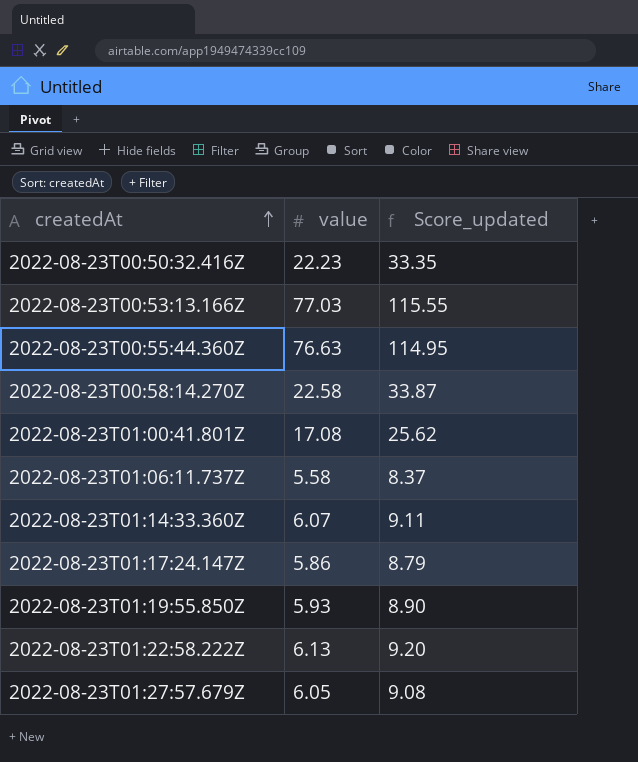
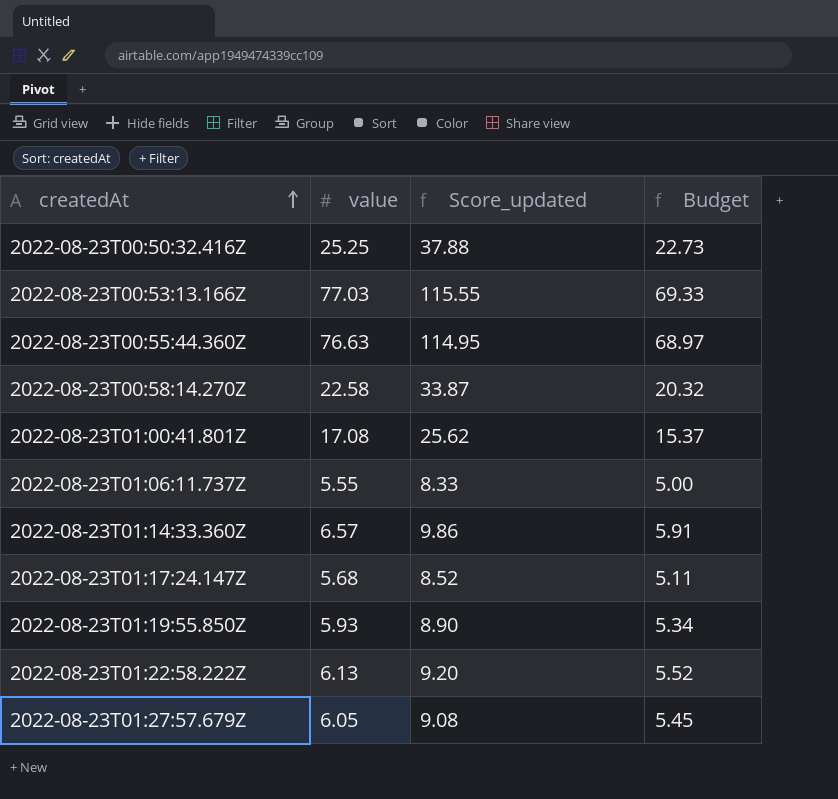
column Budget | formula: none -> [value] * 0.9
2022-08-23T00:50:32.416Z | value: 22.23 -> 25.25
2022-08-23T00:50:32.416Z | Score_updated: 33.35 -> 37.88
2022-08-23T01:06:11.737Z | value: 5.58 -> 5.55
2022-08-23T01:06:11.737Z | Score_updated: 8.37 -> 8.33
2022-08-23T01:14:33.360Z | value: 6.07 -> 6.57
2022-08-23T01:14:33.360Z | Score_updated: 9.11 -> 9.86
2022-08-23T01:17:24.147Z | value: 5.86 -> 5.68
2022-08-23T01:17:24.147Z | Score_updated: 8.79 -> 8.52

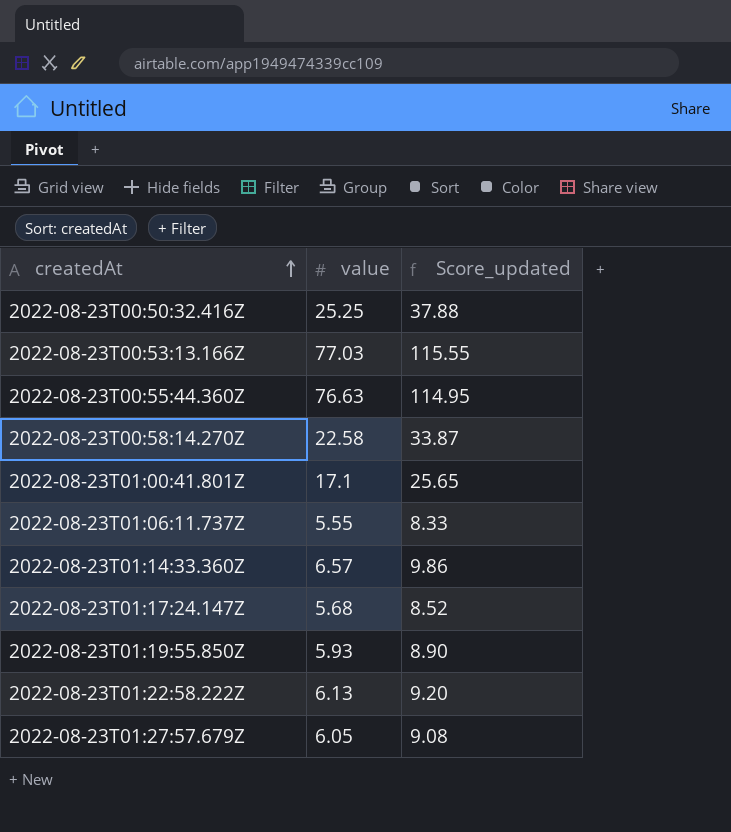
column Budget | formula: [value] * 0.9 -> none
2022-08-23T01:00:41.801Z | value: 17.08 -> 17.1
2022-08-23T01:00:41.801Z | Score_updated: 25.62 -> 25.65

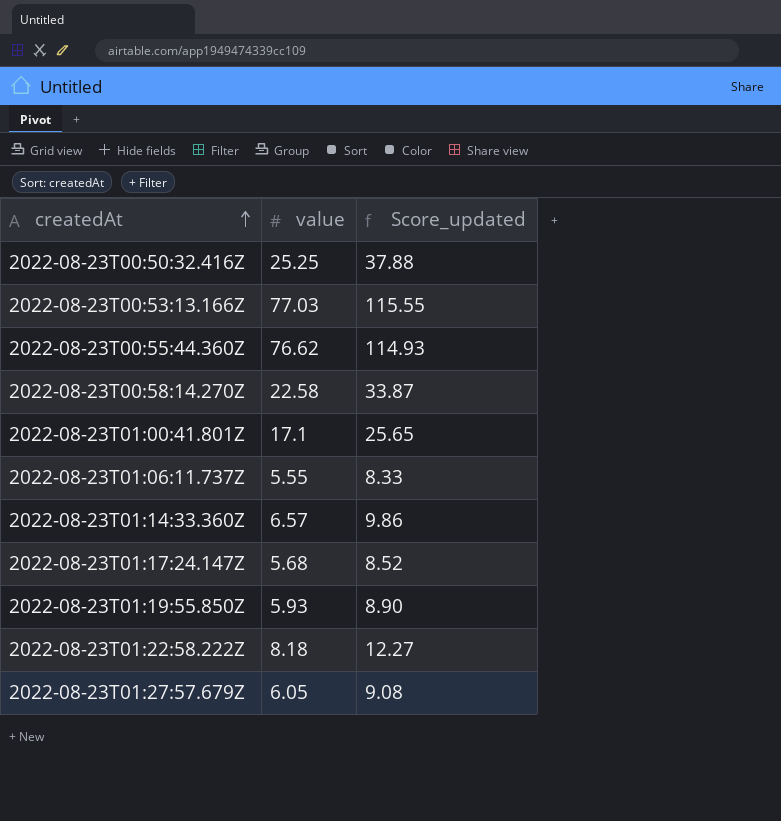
2022-08-23T00:55:44.360Z | value: 76.63 -> 76.62
2022-08-23T00:55:44.360Z | Score_updated: 114.95 -> 114.93
2022-08-23T01:22:58.222Z | value: 6.13 -> 8.18
2022-08-23T01:22:58.222Z | Score_updated: 9.20 -> 12.27

